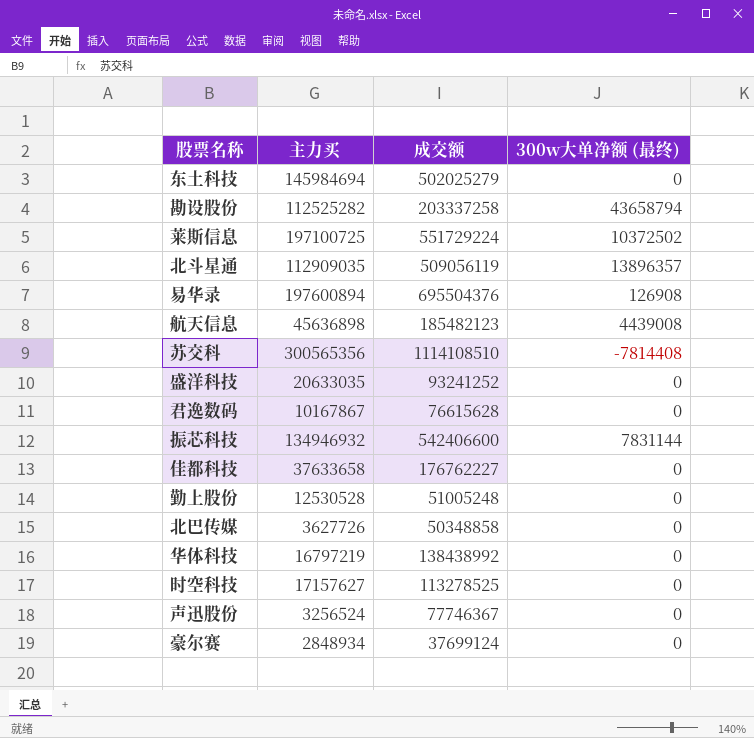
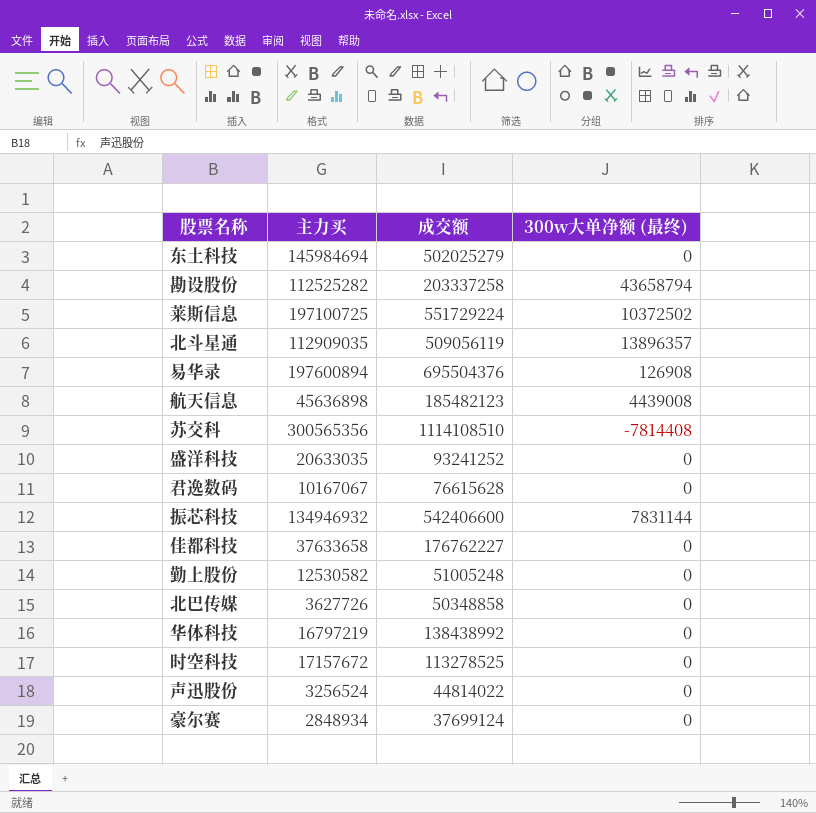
君逸数码 | 主力买: 10167867 -> 10167067
勤上股份 | 主力买: 12530528 -> 12530582
时空科技 | 主力买: 17157627 -> 17157672
声迅股份 | 成交额: 77746367 -> 44814022

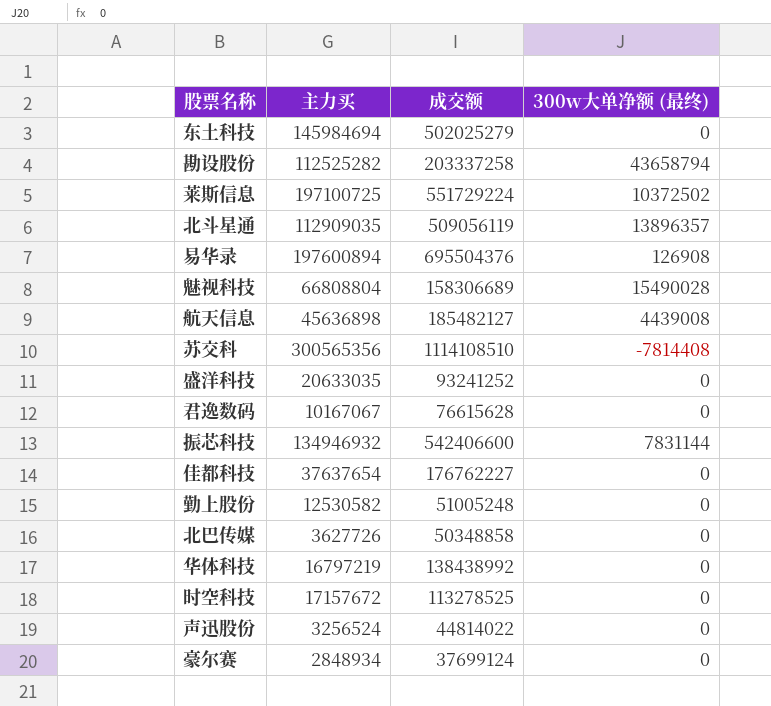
row 魅视科技: none -> 66808804 | 158306689 | 15490028
航天信息 | 成交额: 185482123 -> 185482127
佳都科技 | 主力买: 37633658 -> 37637654

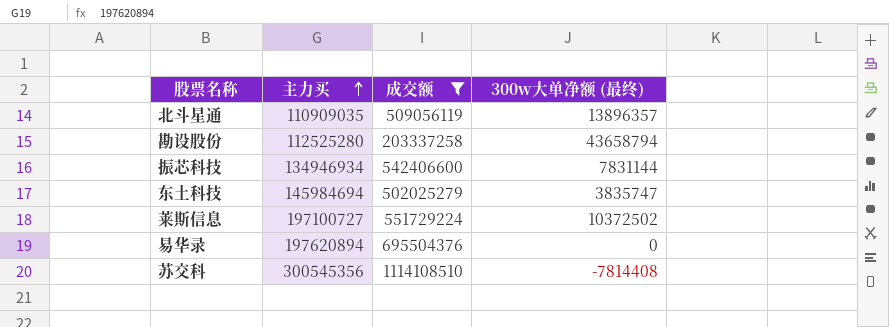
filter: none -> 成交额 >= 203337258
row order: none -> 主力买 ascending
北斗星通 | 主力买: 112909035 -> 110909035
勘设股份 | 主力买: 112525282 -> 112525280
振芯科技 | 主力买: 134946932 -> 134946934
东土科技 | 300w大单净额 (最终): 0 -> 3835747
莱斯信息 | 主力买: 197100725 -> 197100727
易华录 | 主力买: 197600894 -> 197620894
易华录 | 300w大单净额 (最终): 126908 -> 0
苏交科 | 主力买: 300565356 -> 300545356

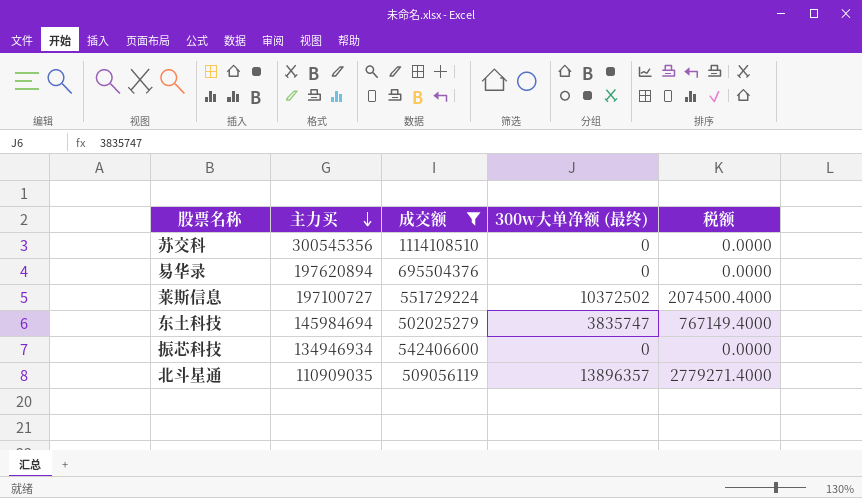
row order: 主力买 ascending -> 主力买 descending
column 税额 | formula: none -> [300w大单净额 (最终)] * 0.2
row 勘设股份: 112525280 | 203337258 | 43658794 -> none
苏交科 | 300w大单净额 (最终): -7814408 -> 0
振芯科技 | 300w大单净额 (最终): 7831144 -> 0

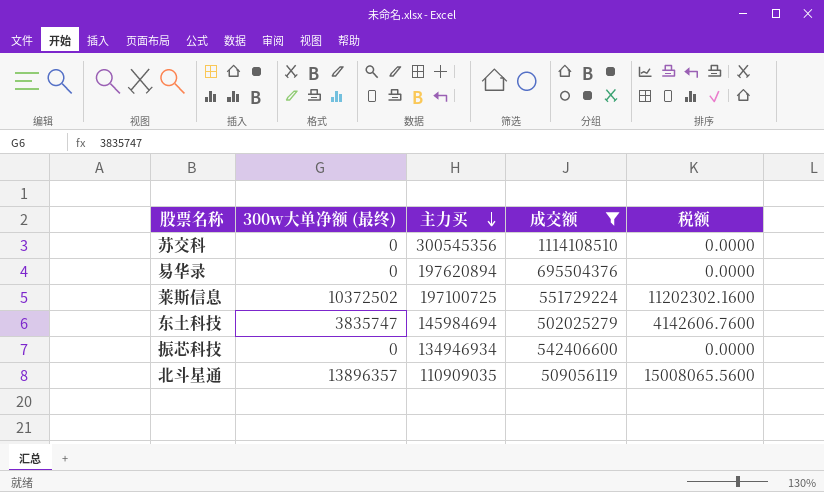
column 300w大单净额 (最终) | position: 4 -> 2
column 税额 | formula: [300w大单净额 (最终)] * 0.2 -> [300w大单净额 (最终)] * 1.08
莱斯信息 | 主力买: 197100727 -> 197100725

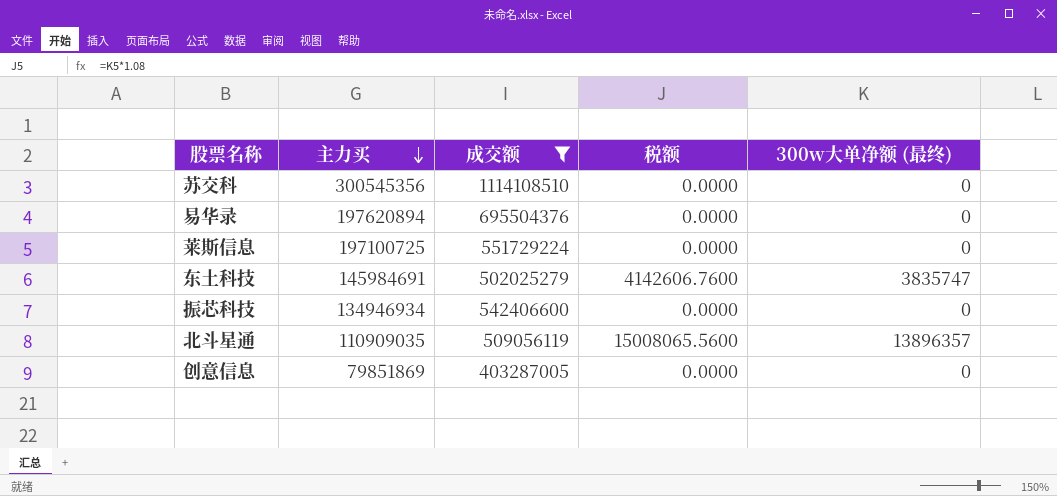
column 300w大单净额 (最终) | position: 2 -> 5
莱斯信息 | 税额: 11202302.1600 -> 0.0000
莱斯信息 | 300w大单净额 (最终): 10372502 -> 0
东土科技 | 主力买: 145984694 -> 145984691
row 创意信息: none -> 79851869 | 403287005 | 0.0000 | 0

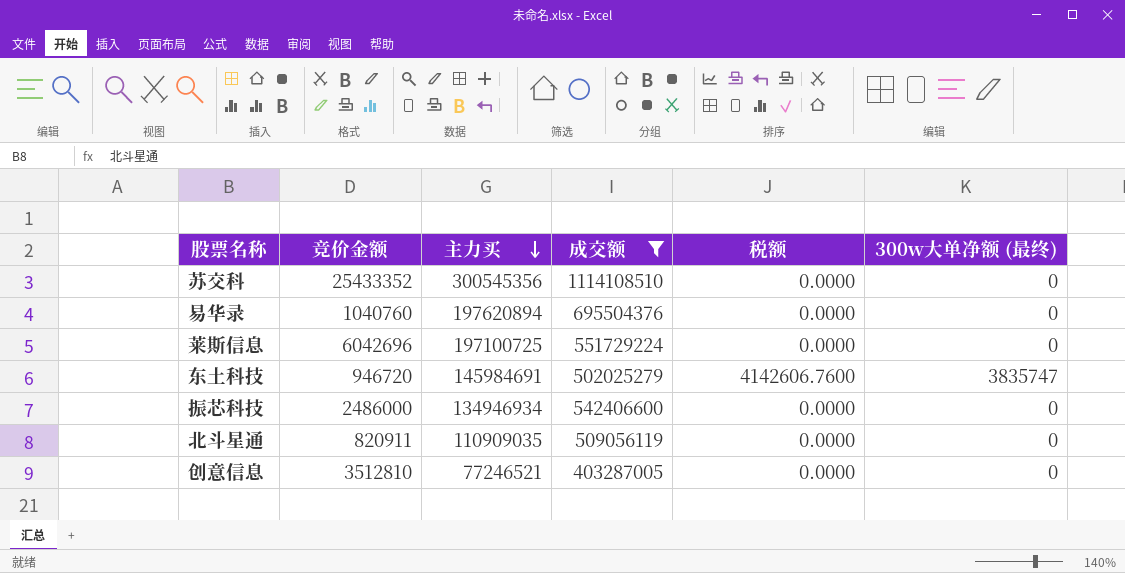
column 竞价金额 | position: none -> 2
北斗星通 | 税额: 15008065.5600 -> 0.0000
北斗星通 | 300w大单净额 (最终): 13896357 -> 0
创意信息 | 主力买: 79851869 -> 77246521

